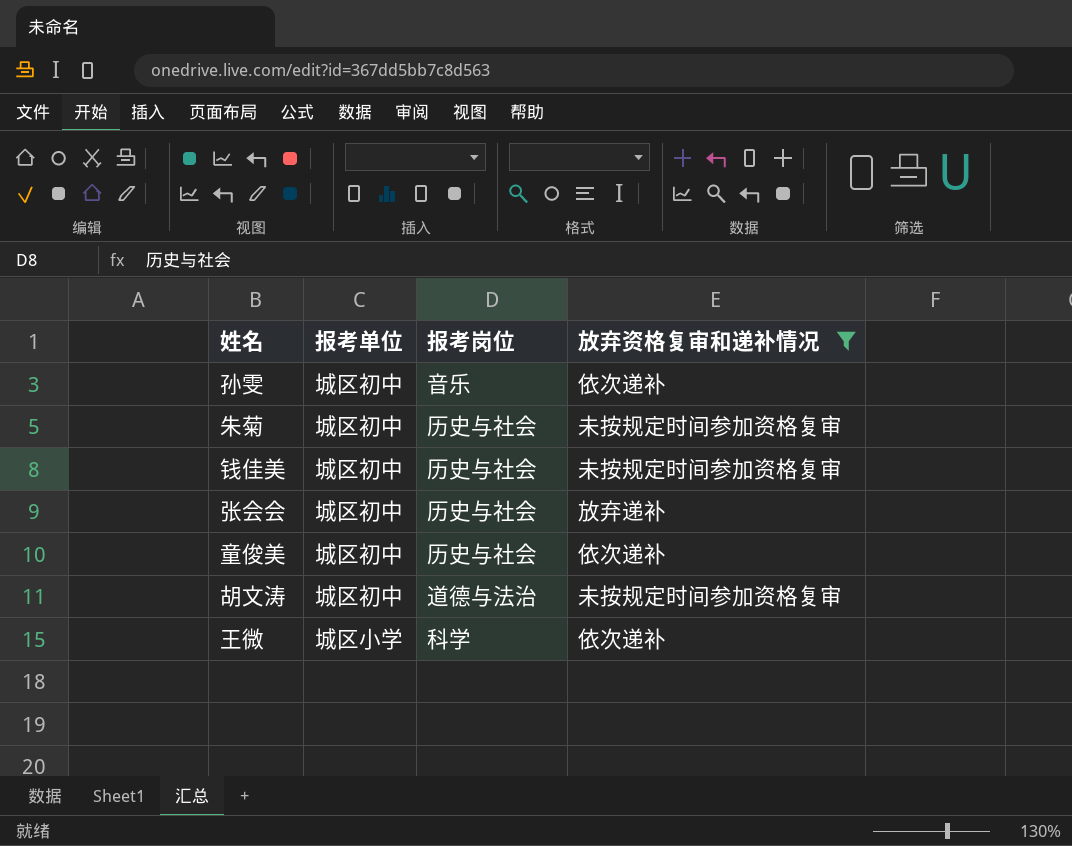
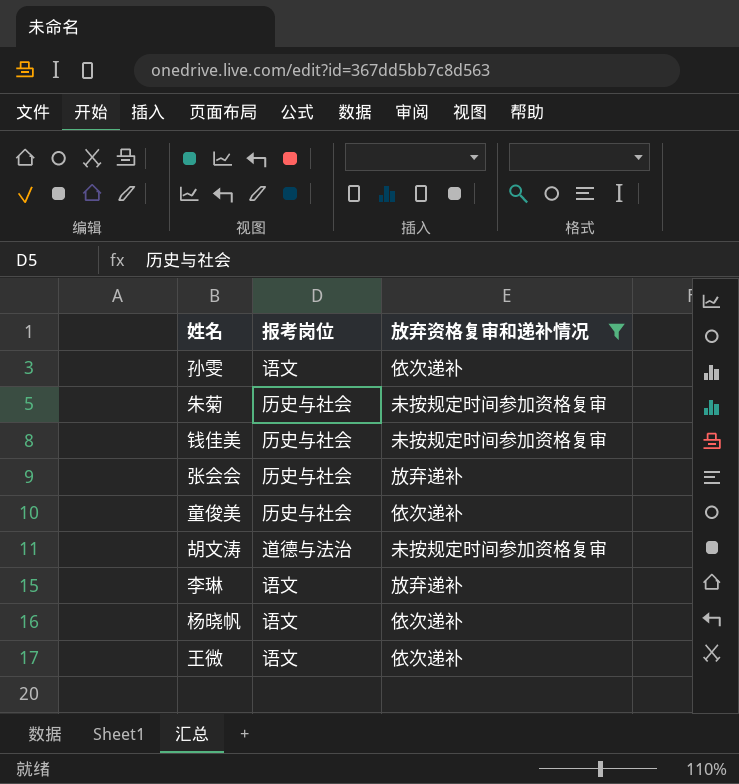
column 报考单位 | position: 2 -> none
孙雯 | 报考岗位: 音乐 -> 语文
row 李琳: none -> 语文 | 放弃递补
row 杨晓帆: none -> 语文 | 依次递补
王微 | 报考岗位: 科学 -> 语文

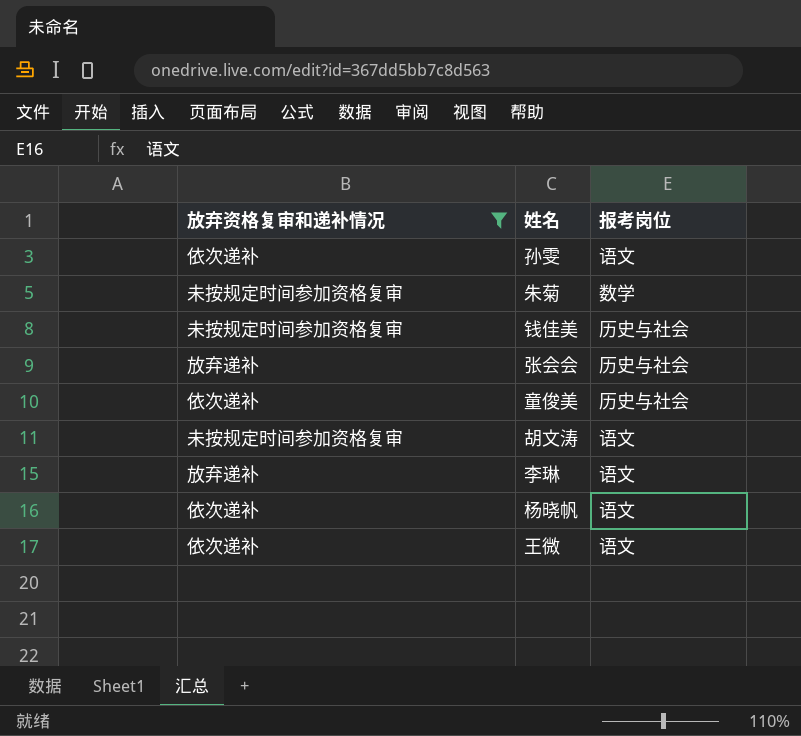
column 放弃资格复审和递补情况 | position: 3 -> 1
朱菊 | 报考岗位: 历史与社会 -> 数学
胡文涛 | 报考岗位: 道德与法治 -> 语文

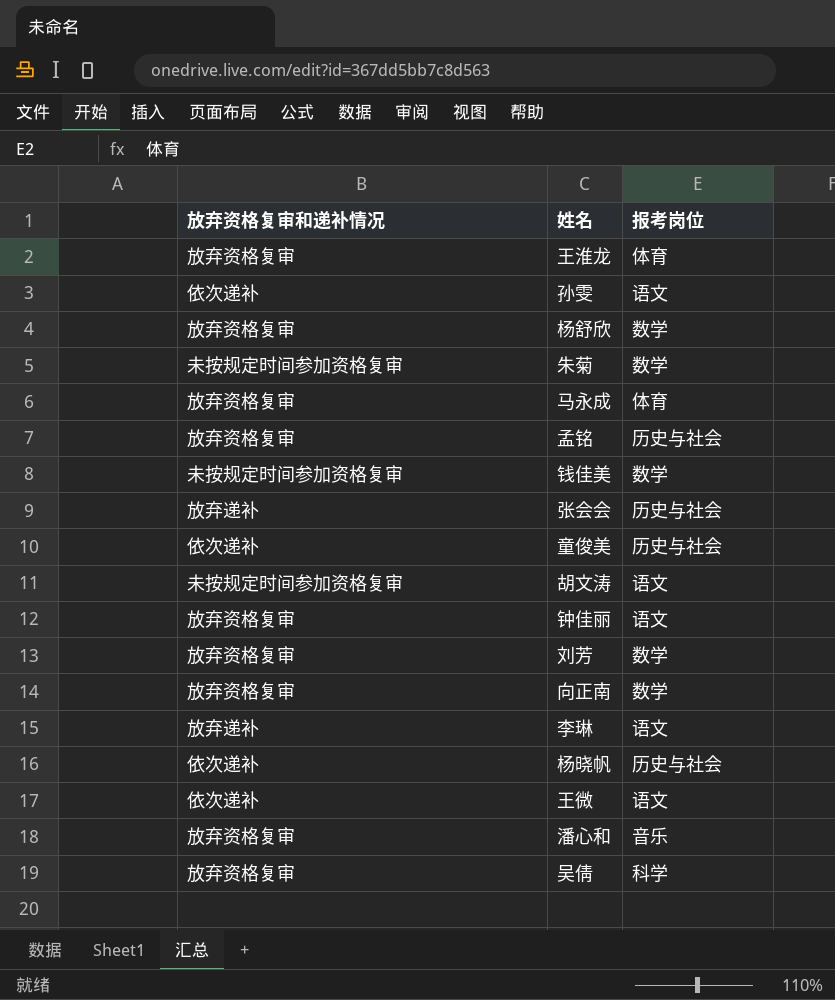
filter: 放弃资格复审和递补情况 != 放弃资格复审 -> none
钱佳美 | 报考岗位: 历史与社会 -> 数学
杨晓帆 | 报考岗位: 语文 -> 历史与社会

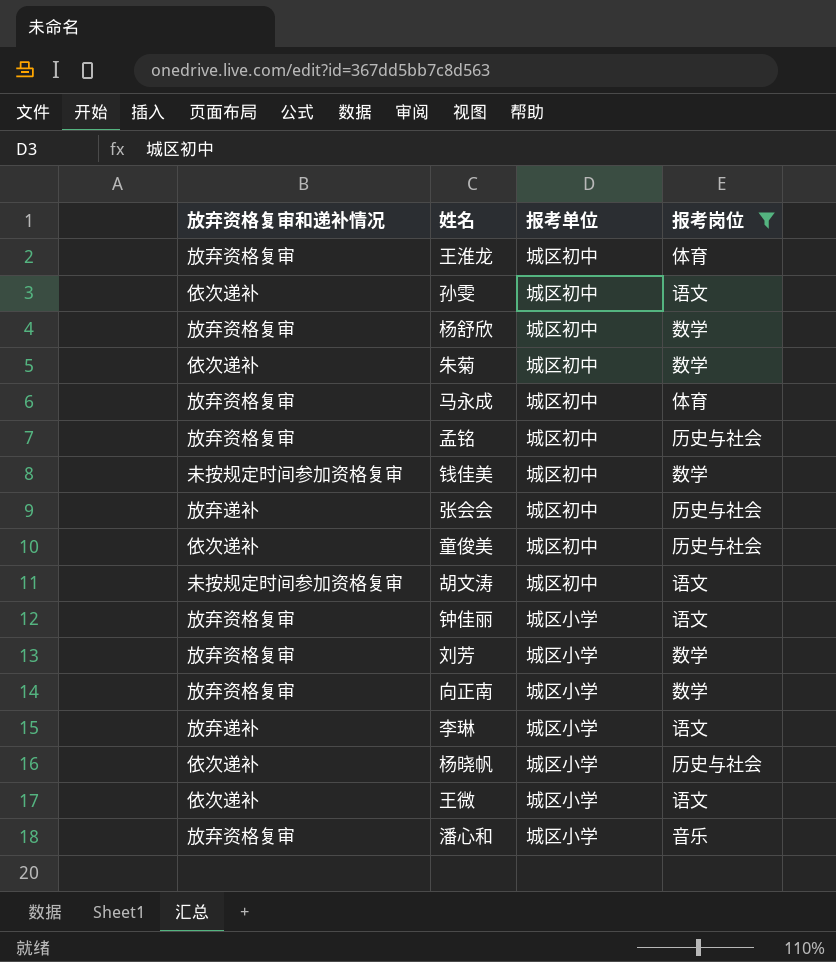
filter: none -> 报考岗位 != 科学
column 报考单位 | position: none -> 3
朱菊 | 放弃资格复审和递补情况: 未按规定时间参加资格复审 -> 依次递补

